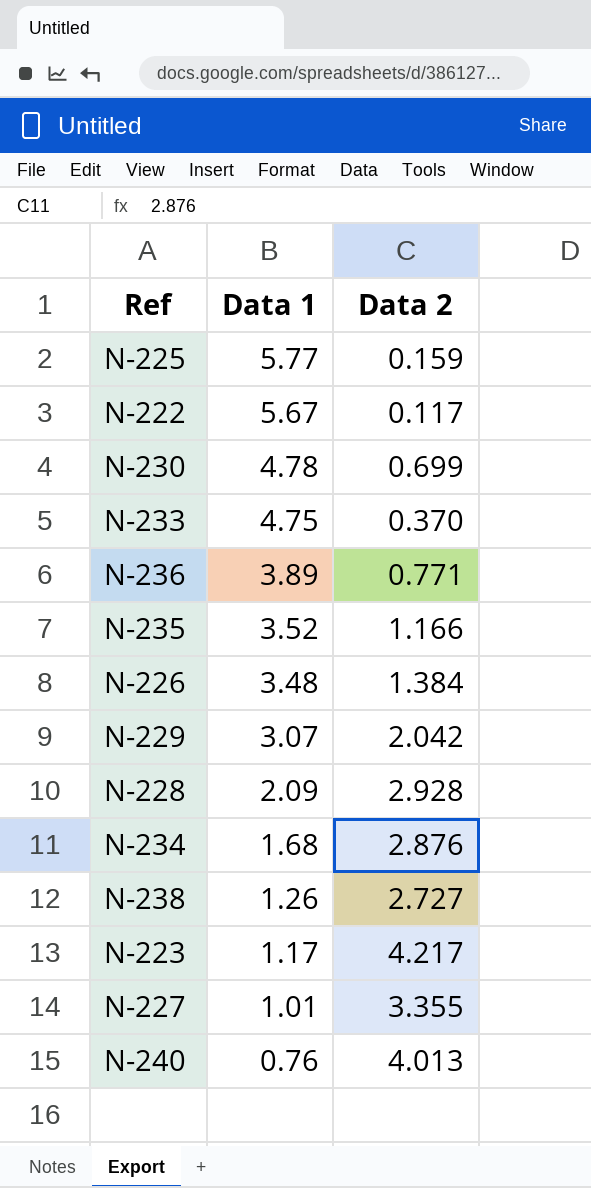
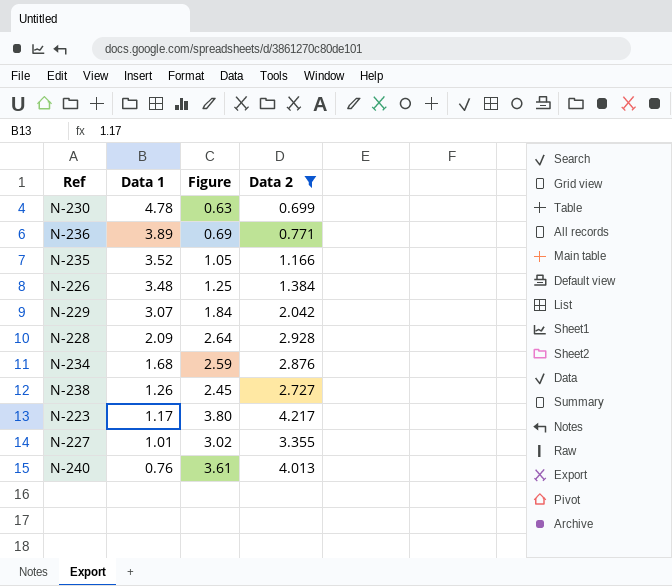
filter: none -> Data 2 >= 0.699
column Figure | formula: none -> [Data 2] * 0.9

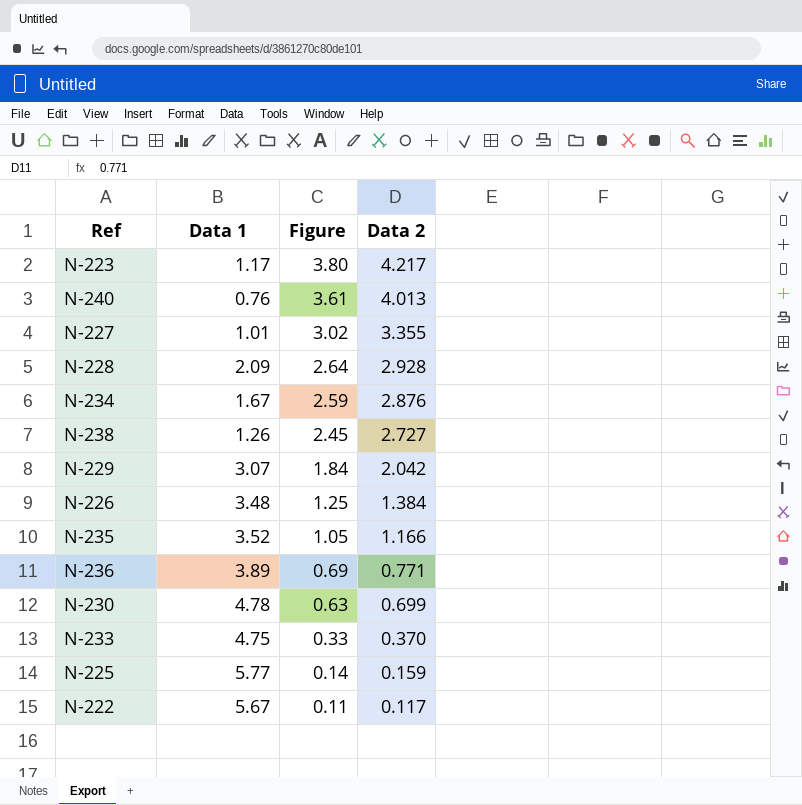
filter: Data 2 >= 0.699 -> none
row order: Data 1 descending -> Figure descending
N-234 | Data 1: 1.68 -> 1.67

